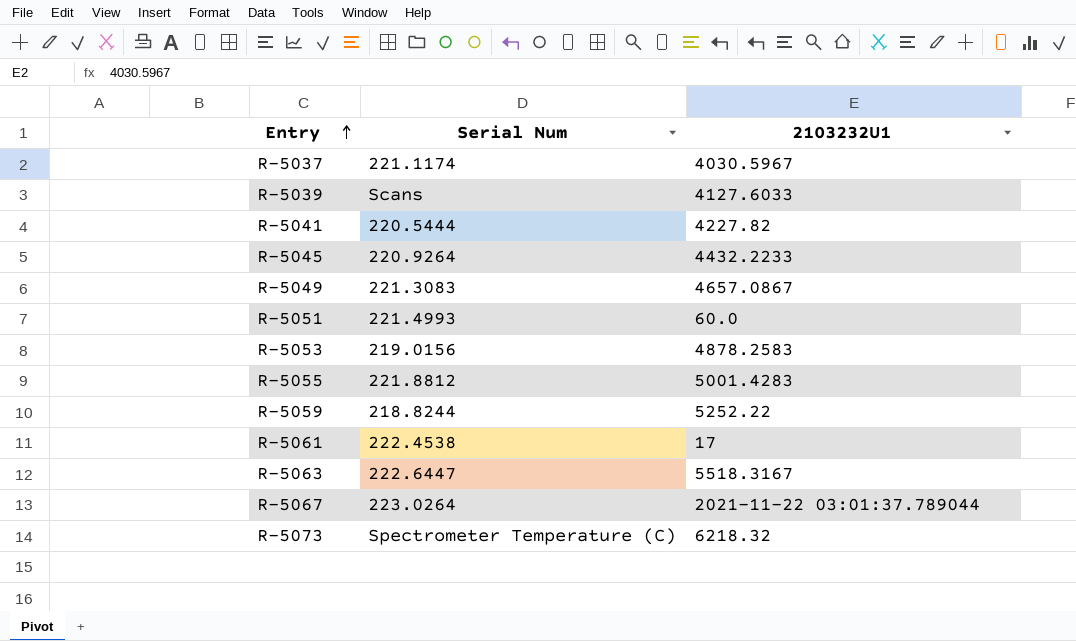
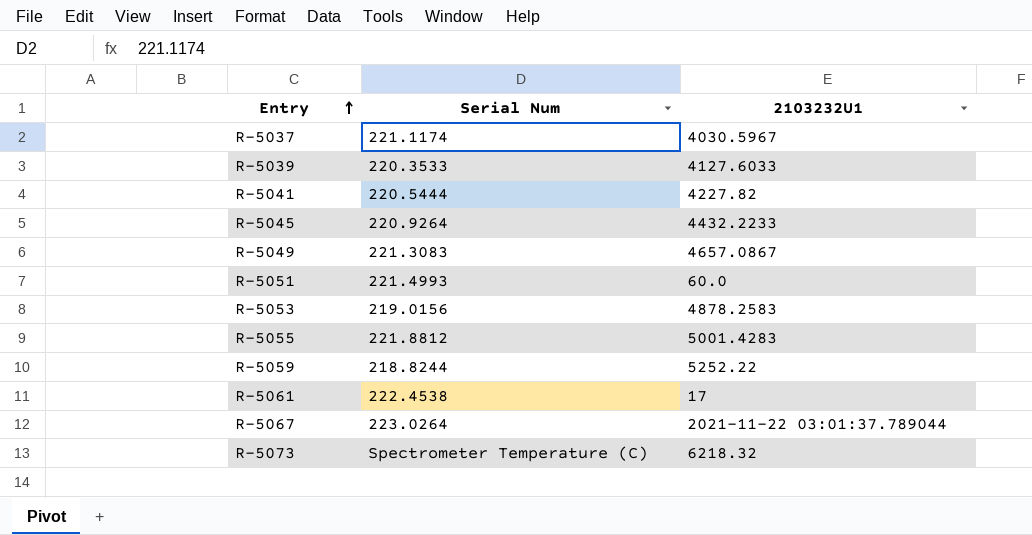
row R-5063: 222.6447 | 5518.3167 -> none
R-5039 | Serial Num: Scans -> 220.3533

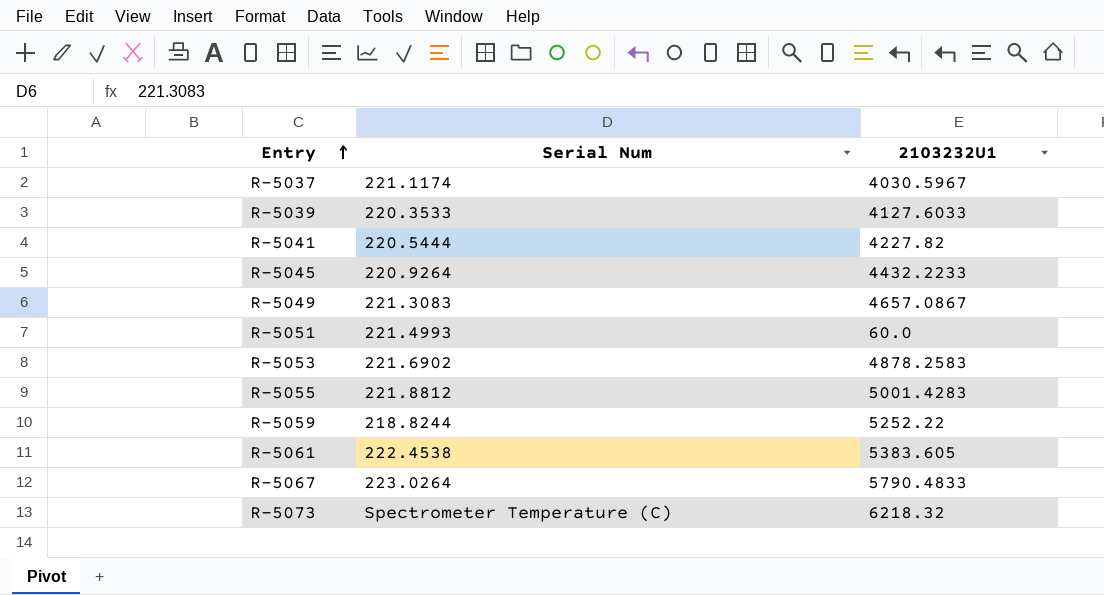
R-5053 | Serial Num: 219.0156 -> 221.6902
R-5061 | 2103232U1: 17 -> 5383.605
R-5067 | 2103232U1: 2021-11-22 03:01:37.789044 -> 5790.4833

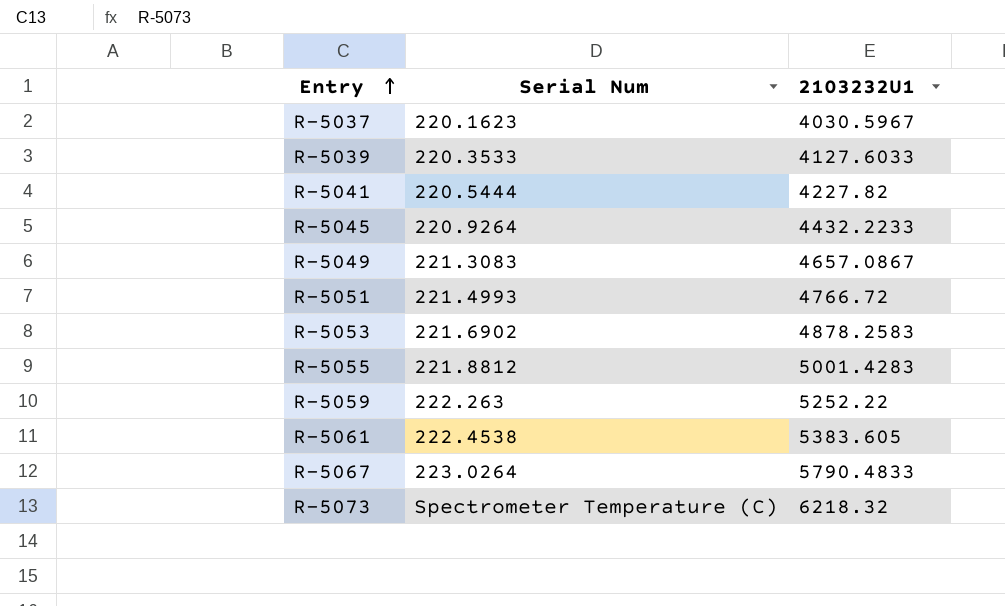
R-5037 | Serial Num: 221.1174 -> 220.1623
R-5051 | 2103232U1: 60.0 -> 4766.72
R-5059 | Serial Num: 218.8244 -> 222.263

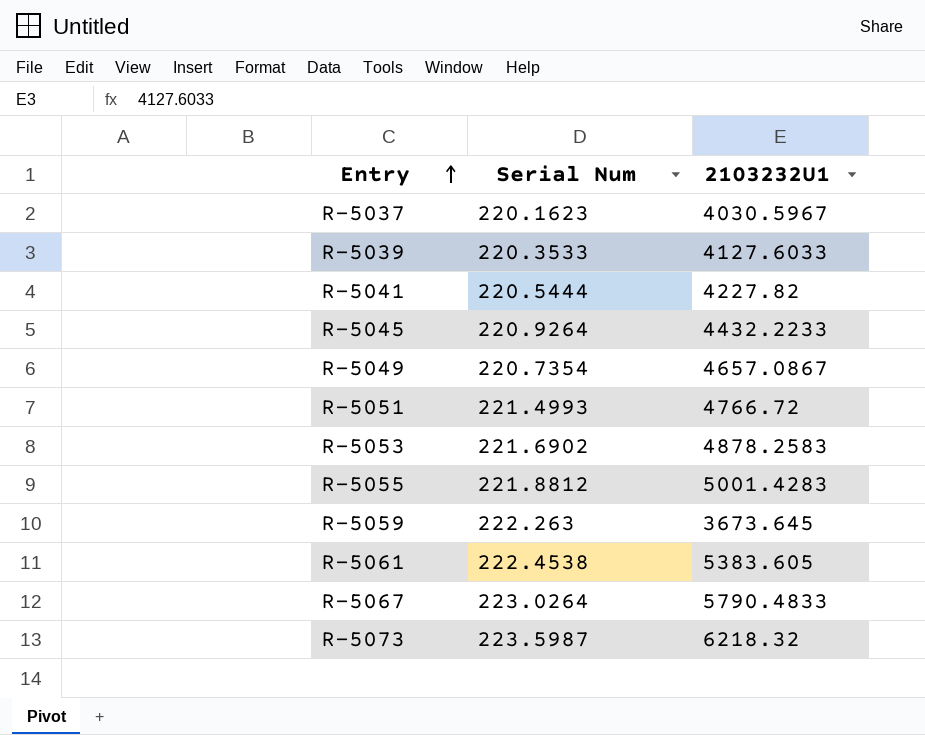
R-5049 | Serial Num: 221.3083 -> 220.7354
R-5059 | 2103232U1: 5252.22 -> 3673.645
R-5073 | Serial Num: Spectrometer Temperature (C) -> 223.5987

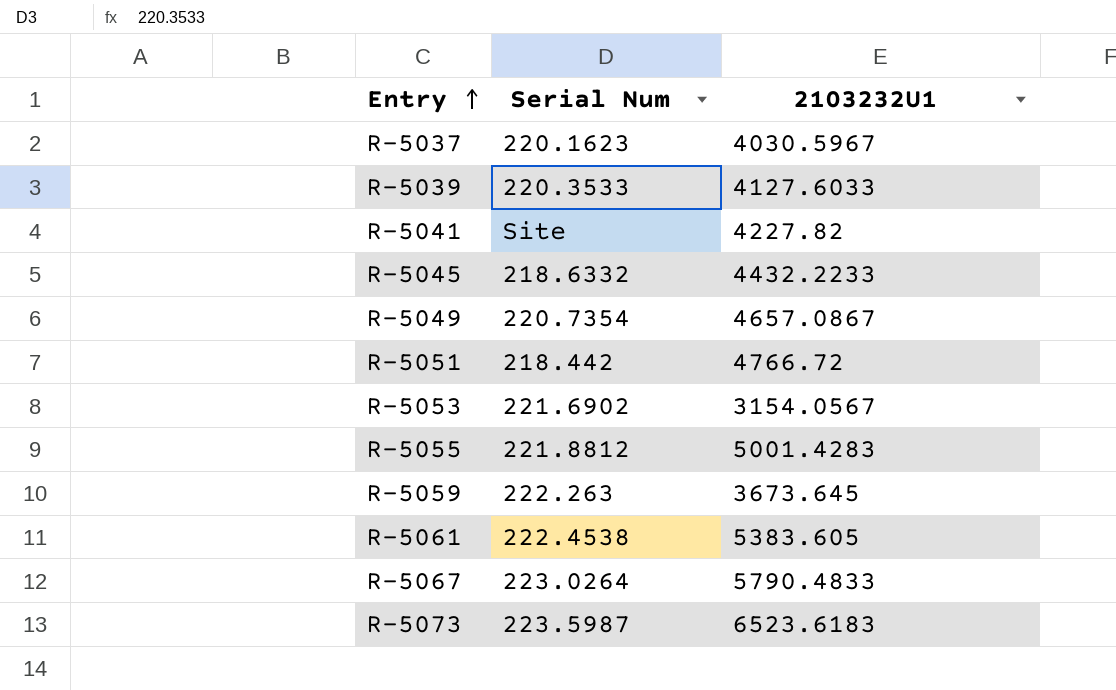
R-5041 | Serial Num: 220.5444 -> Site
R-5045 | Serial Num: 220.9264 -> 218.6332
R-5051 | Serial Num: 221.4993 -> 218.442
R-5053 | 2103232U1: 4878.2583 -> 3154.0567
R-5073 | 2103232U1: 6218.32 -> 6523.6183

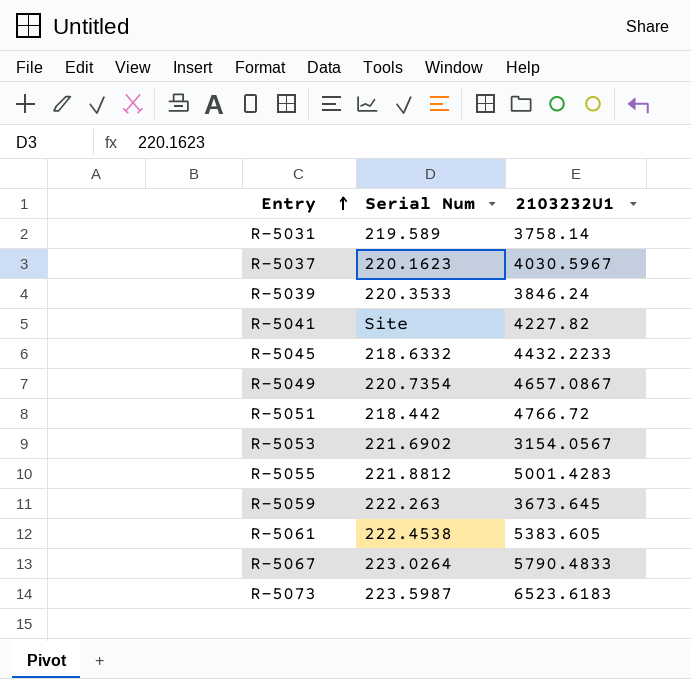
row R-5031: none -> 219.589 | 3758.14
R-5039 | 2103232U1: 4127.6033 -> 3846.24

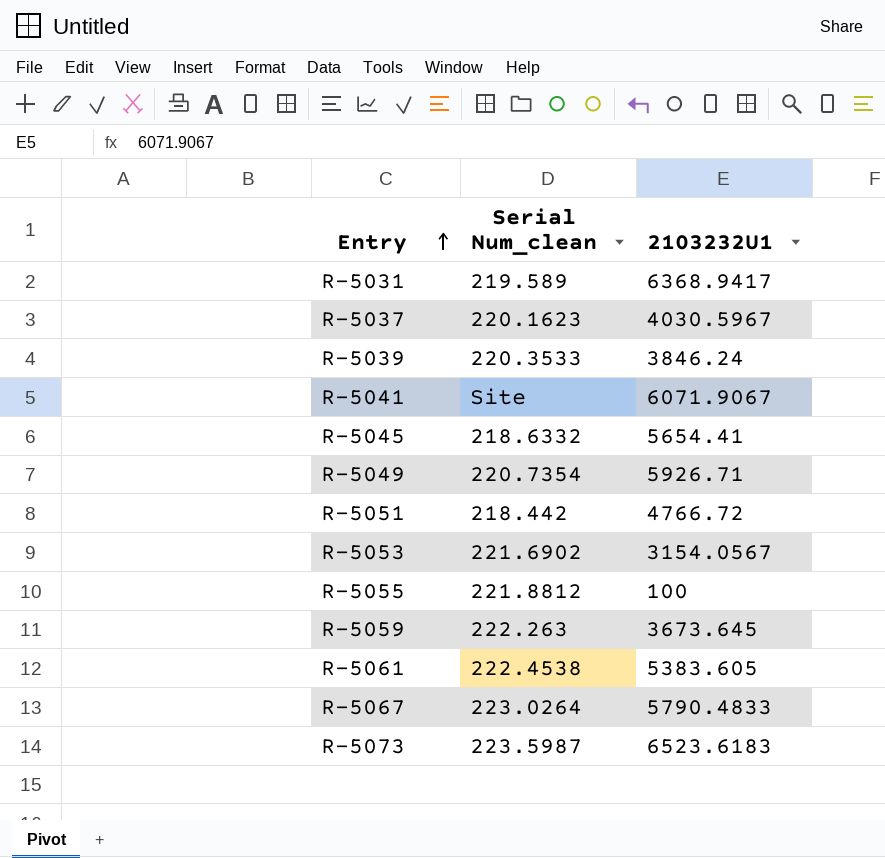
column name: Serial Num -> Serial Num_clean
R-5031 | 2103232U1: 3758.14 -> 6368.9417
R-5041 | 2103232U1: 4227.82 -> 6071.9067
R-5045 | 2103232U1: 4432.2233 -> 5654.41
R-5049 | 2103232U1: 4657.0867 -> 5926.71
R-5055 | 2103232U1: 5001.4283 -> 100

